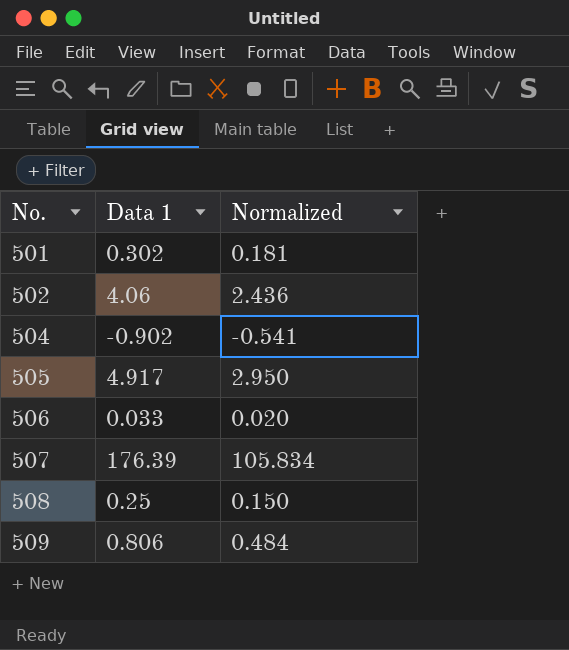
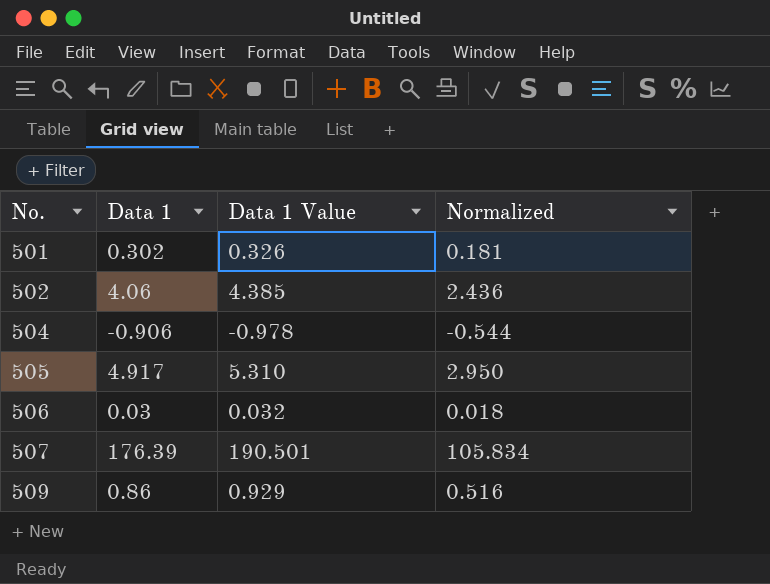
column Data 1 Value | formula: none -> [Data 1] * 1.08
row 508: 0.25 | 0.150 -> none
504 | Data 1: -0.902 -> -0.906
504 | Normalized: -0.541 -> -0.544
506 | Data 1: 0.033 -> 0.03
506 | Normalized: 0.020 -> 0.018
509 | Data 1: 0.806 -> 0.86
509 | Normalized: 0.484 -> 0.516

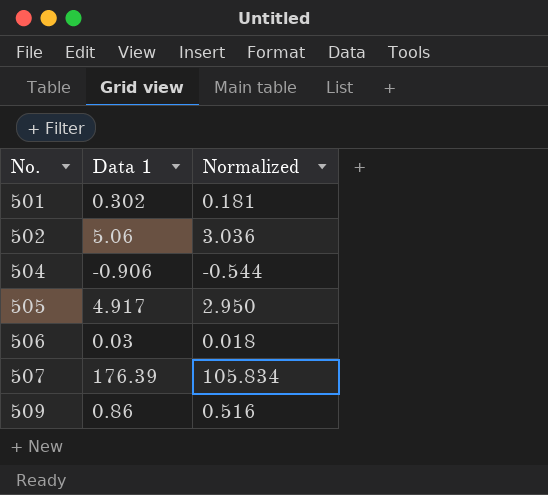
column Data 1 Value | formula: [Data 1] * 1.08 -> none
502 | Data 1: 4.06 -> 5.06
502 | Normalized: 2.436 -> 3.036

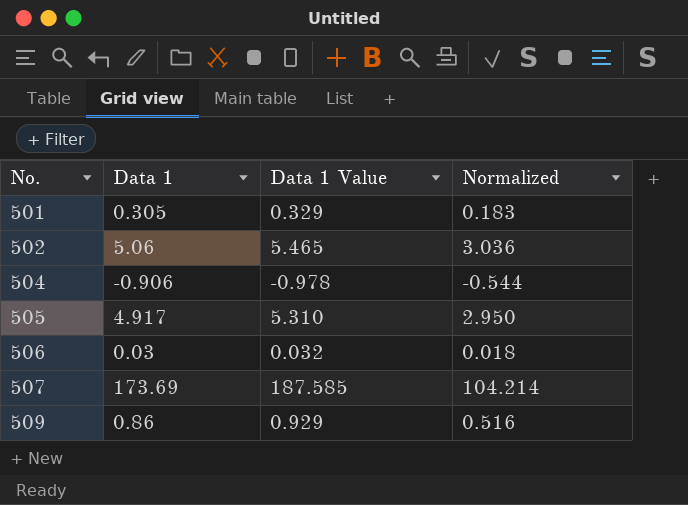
column Data 1 Value | formula: none -> [Data 1] * 1.08
501 | Data 1: 0.302 -> 0.305
501 | Normalized: 0.181 -> 0.183
507 | Data 1: 176.39 -> 173.69
507 | Normalized: 105.834 -> 104.214

